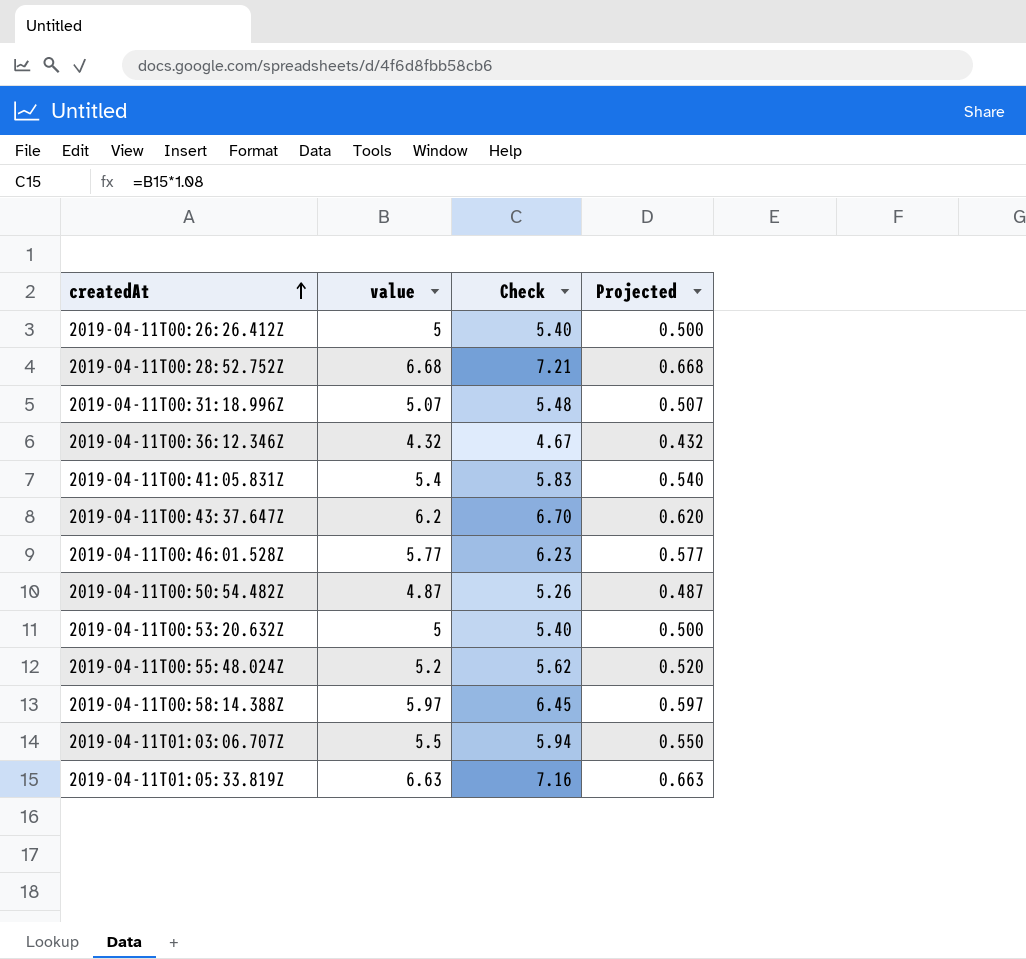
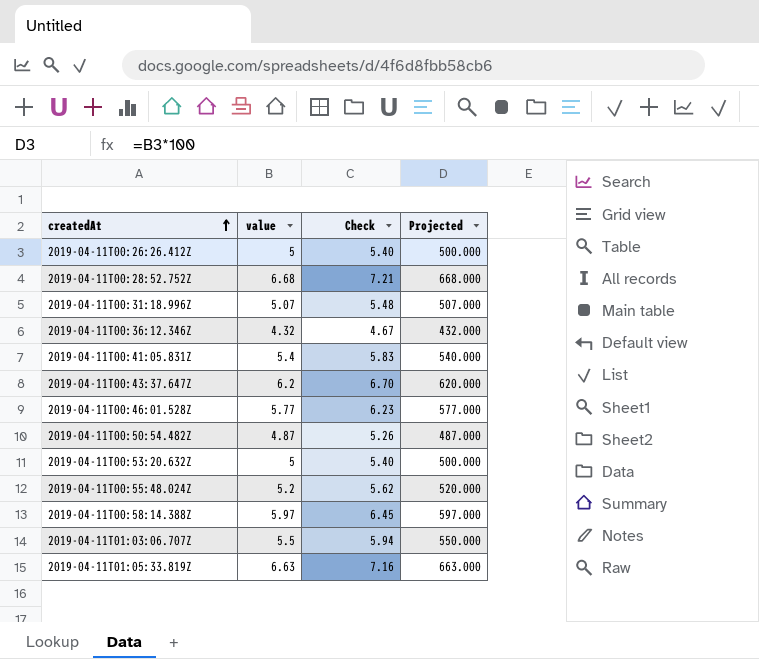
column Projected | formula: [value] * 0.1 -> [value] * 100

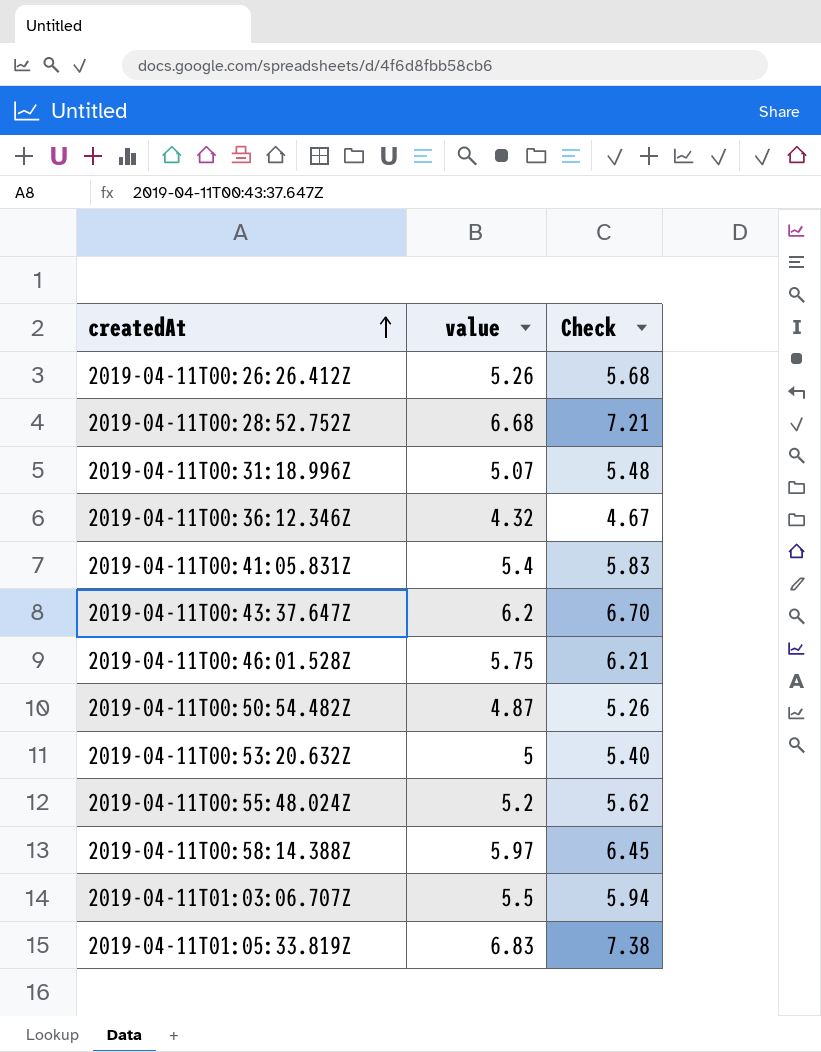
column Projected | formula: [value] * 100 -> none
2019-04-11T00:26:26.412Z | value: 5 -> 5.26
2019-04-11T00:26:26.412Z | Check: 5.40 -> 5.68
2019-04-11T00:46:01.528Z | value: 5.77 -> 5.75
2019-04-11T00:46:01.528Z | Check: 6.23 -> 6.21
2019-04-11T01:05:33.819Z | value: 6.63 -> 6.83
2019-04-11T01:05:33.819Z | Check: 7.16 -> 7.38

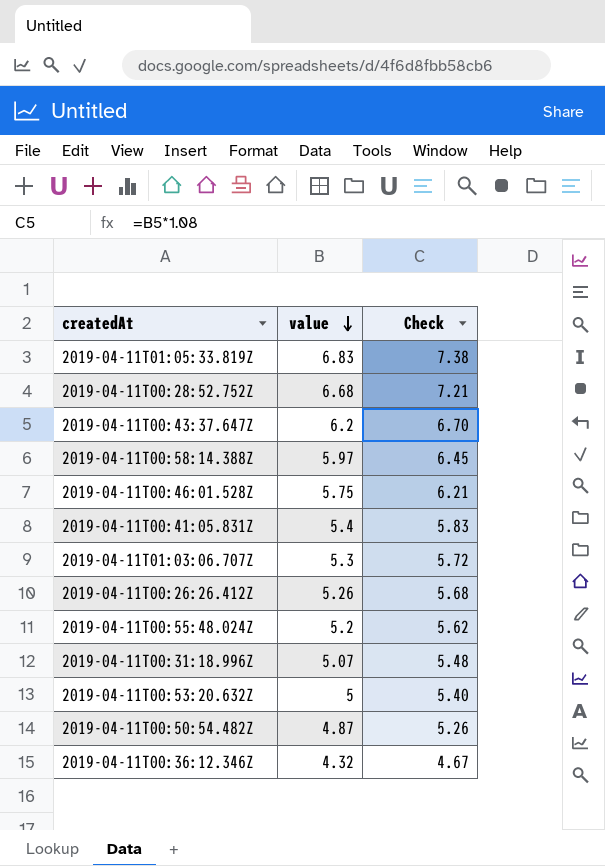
row order: createdAt ascending -> value descending
2019-04-11T01:03:06.707Z | value: 5.5 -> 5.3
2019-04-11T01:03:06.707Z | Check: 5.94 -> 5.72

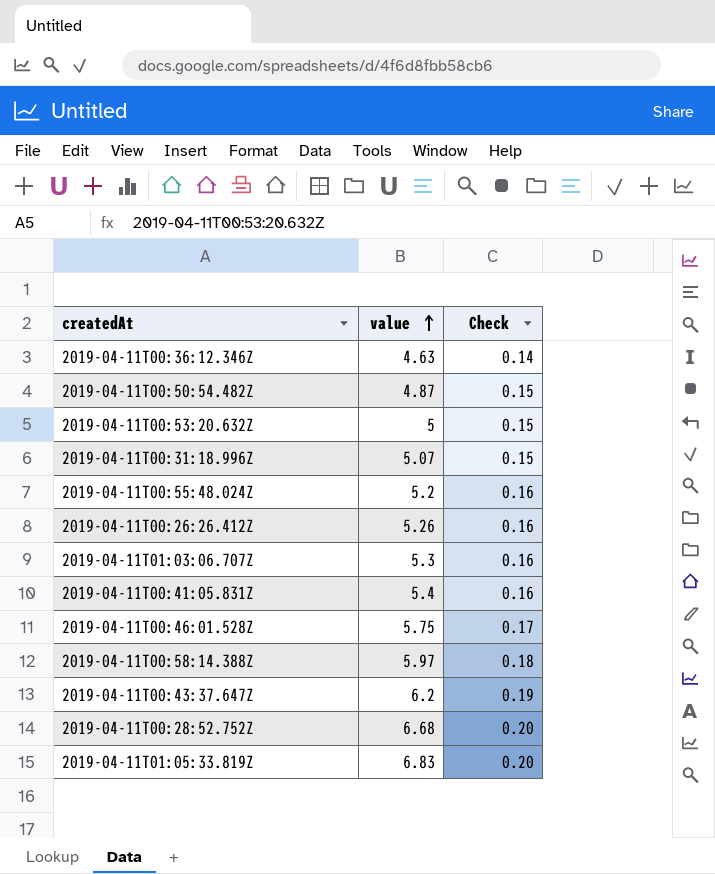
row order: value descending -> value ascending
column Check | formula: [value] * 1.08 -> [value] * 0.03
2019-04-11T00:36:12.346Z | value: 4.32 -> 4.63

